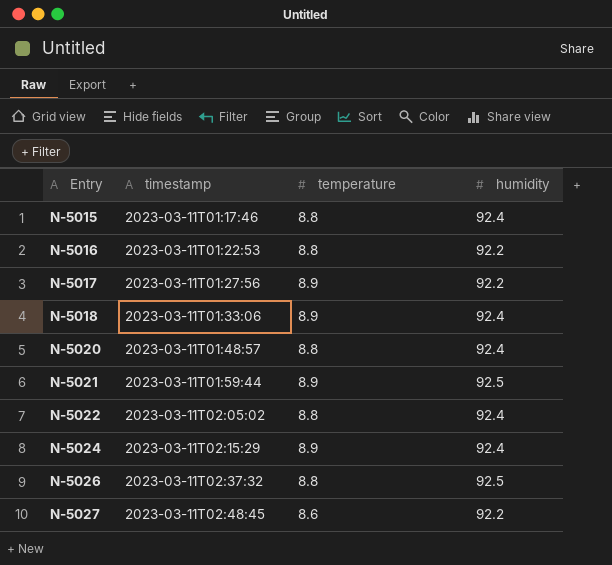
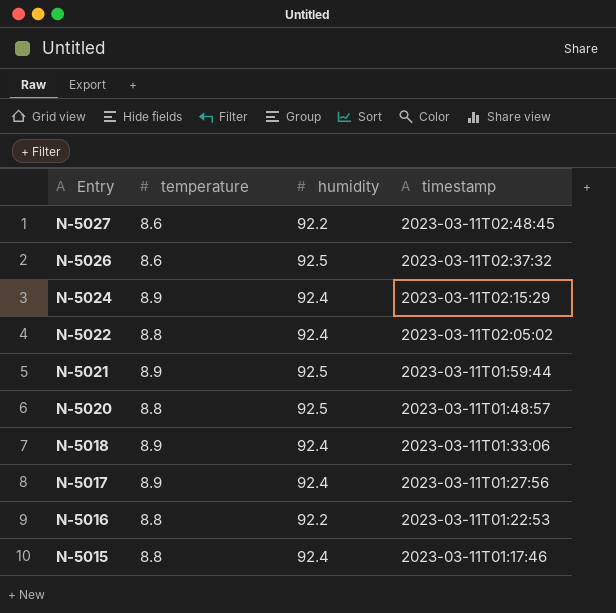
row order: Entry ascending -> Entry descending
column timestamp | position: 2 -> 4
N-5026 | temperature: 8.8 -> 8.6
N-5020 | humidity: 92.4 -> 92.5
N-5017 | humidity: 92.2 -> 92.4

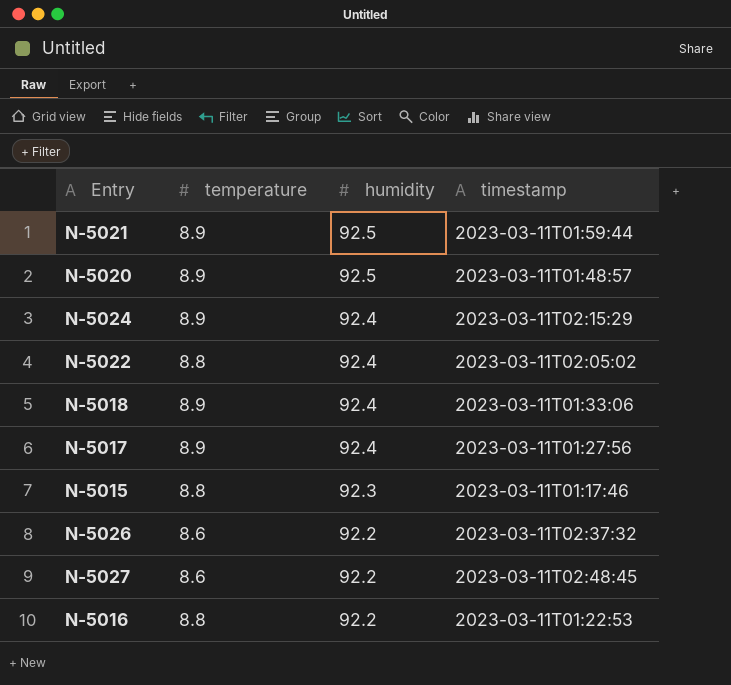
row order: Entry descending -> humidity descending
N-5020 | temperature: 8.8 -> 8.9
N-5015 | humidity: 92.4 -> 92.3
N-5026 | humidity: 92.5 -> 92.2

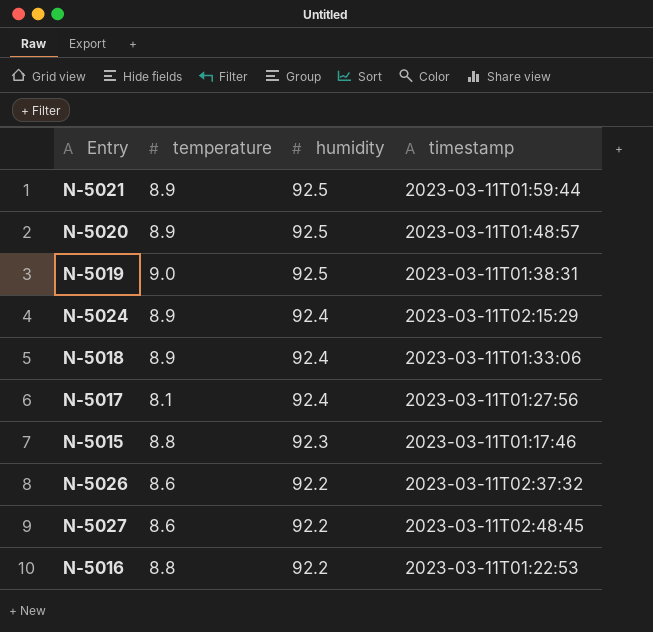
row N-5022: 8.8 | 92.4 | 2023-03-11T02:05:02 -> none
row N-5019: none -> 9.0 | 92.5 | 2023-03-11T01:38:31
N-5017 | temperature: 8.9 -> 8.1

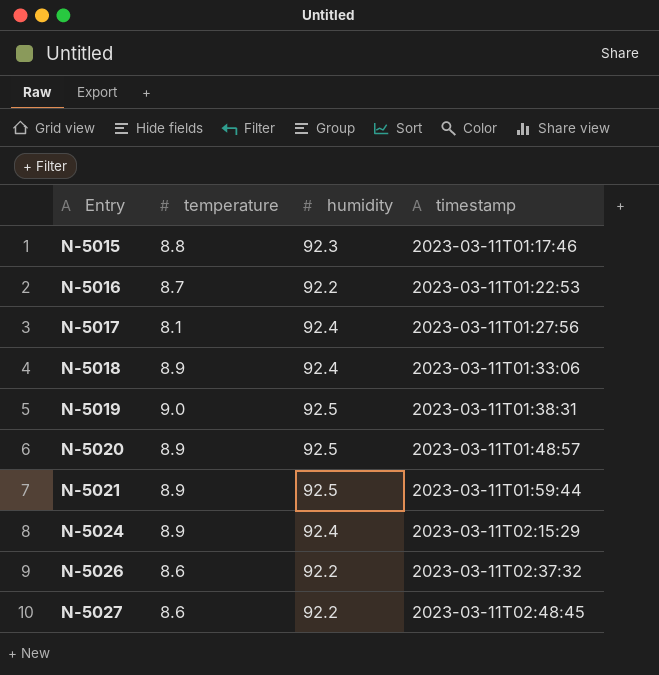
row order: humidity descending -> Entry ascending
N-5016 | temperature: 8.8 -> 8.7

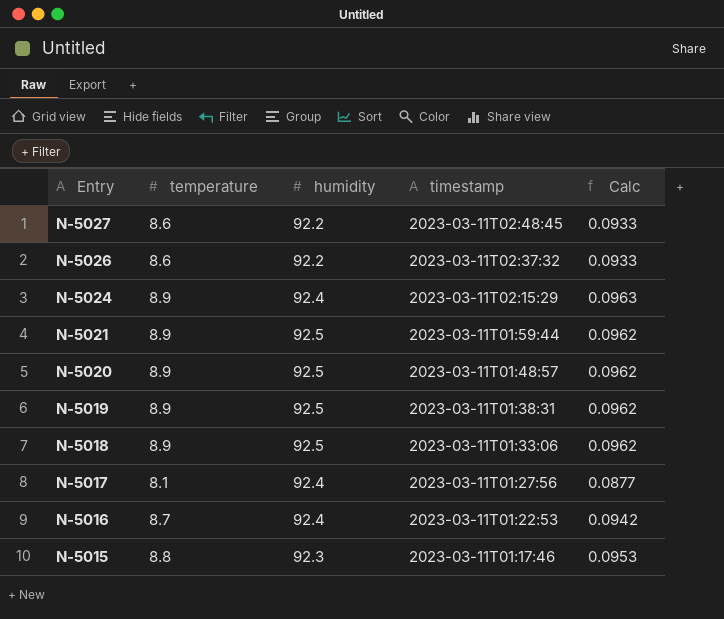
row order: Entry ascending -> Entry descending
column Calc | formula: none -> [temperature] / [humidity]
N-5019 | temperature: 9.0 -> 8.9
N-5018 | humidity: 92.4 -> 92.5
N-5016 | humidity: 92.2 -> 92.4

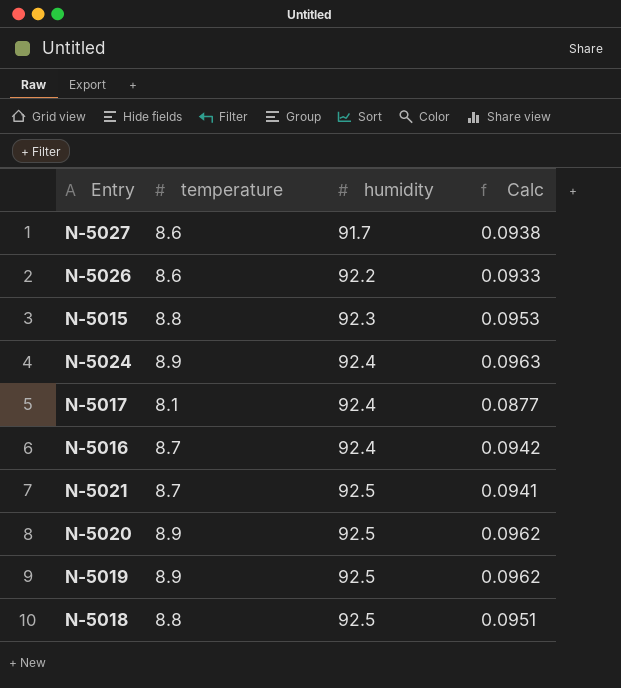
row order: Entry descending -> humidity ascending
column timestamp | position: 4 -> none
N-5027 | humidity: 92.2 -> 91.7
N-5027 | Calc: 0.0933 -> 0.0938
N-5021 | temperature: 8.9 -> 8.7
N-5021 | Calc: 0.0962 -> 0.0941
N-5018 | temperature: 8.9 -> 8.8
N-5018 | Calc: 0.0962 -> 0.0951

